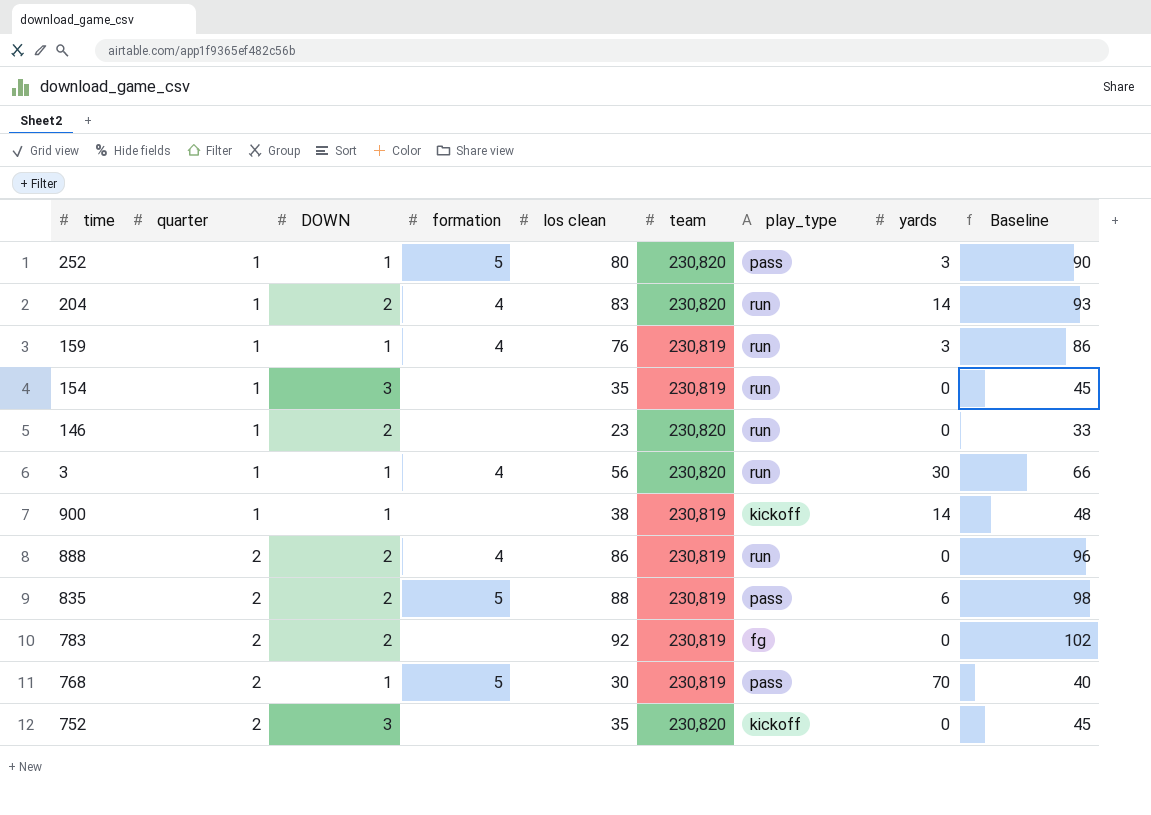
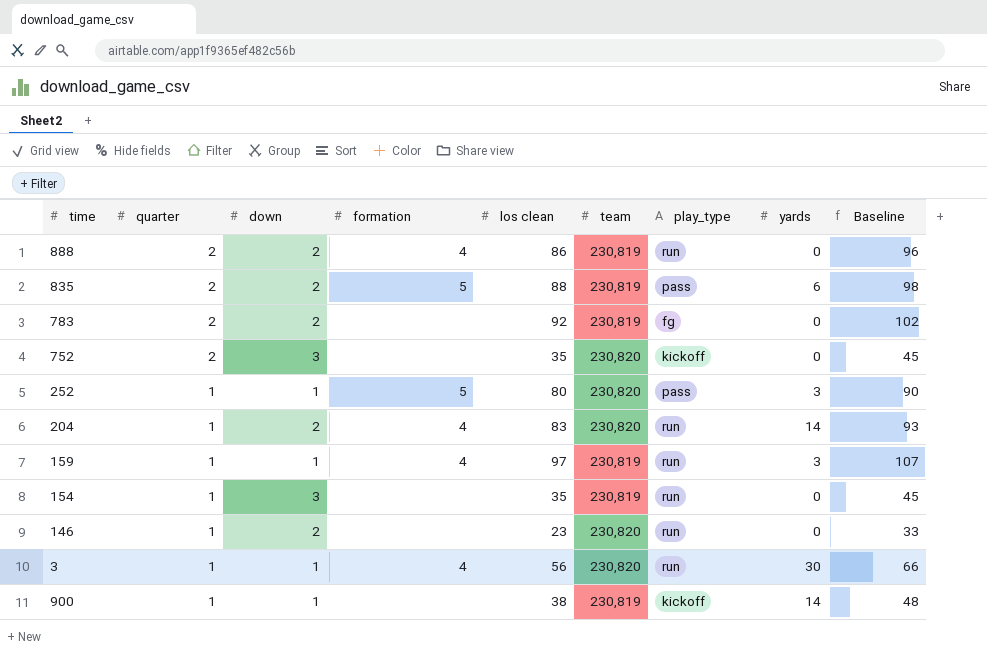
row order: quarter ascending -> quarter descending
column name: DOWN -> down
row 768: 2 | 1 | 5 | 30 | 230,819 | pass | 70 | 40 -> none
159 | los clean: 76 -> 97
159 | Baseline: 86 -> 107

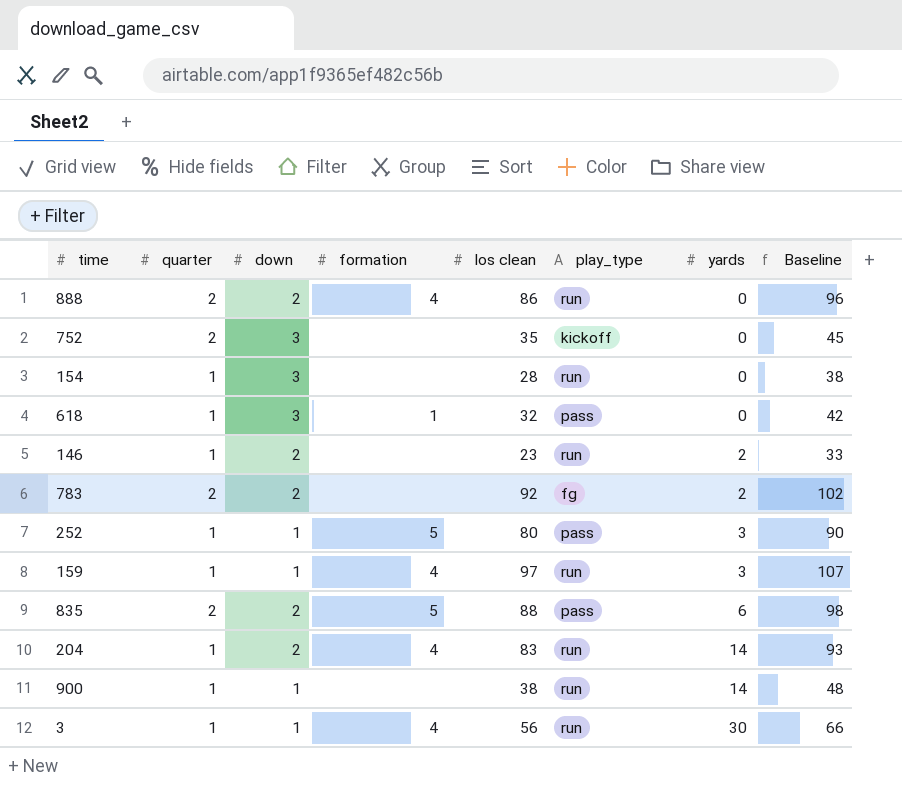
row order: quarter descending -> yards ascending
column team | position: 6 -> none
154 | los clean: 35 -> 28
154 | Baseline: 45 -> 38
row 618: none -> 1 | 3 | 1 | 32 | pass | 0 | 42
146 | yards: 0 -> 2
783 | yards: 0 -> 2
900 | play_type: kickoff -> run

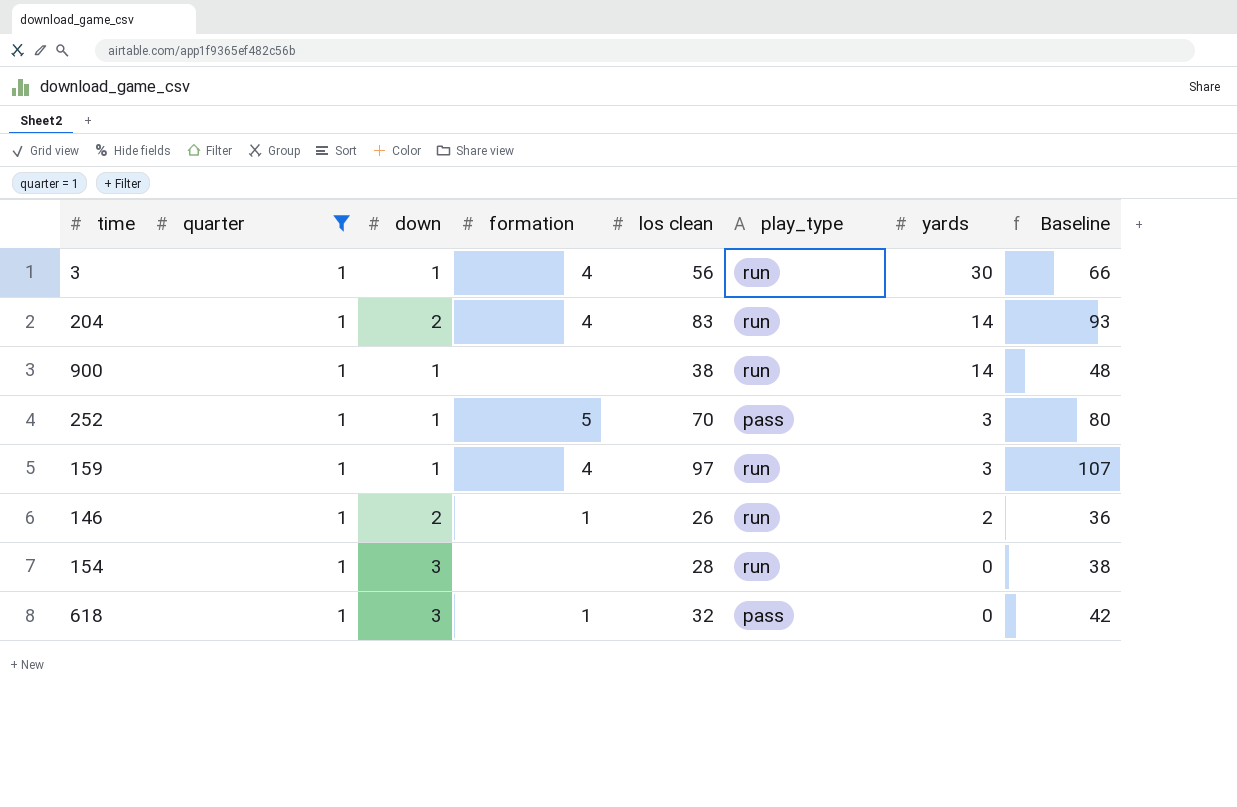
filter: none -> quarter = 1
row order: yards ascending -> yards descending
252 | los clean: 80 -> 70
252 | Baseline: 90 -> 80
146 | formation: none -> 1
146 | los clean: 23 -> 26
146 | Baseline: 33 -> 36

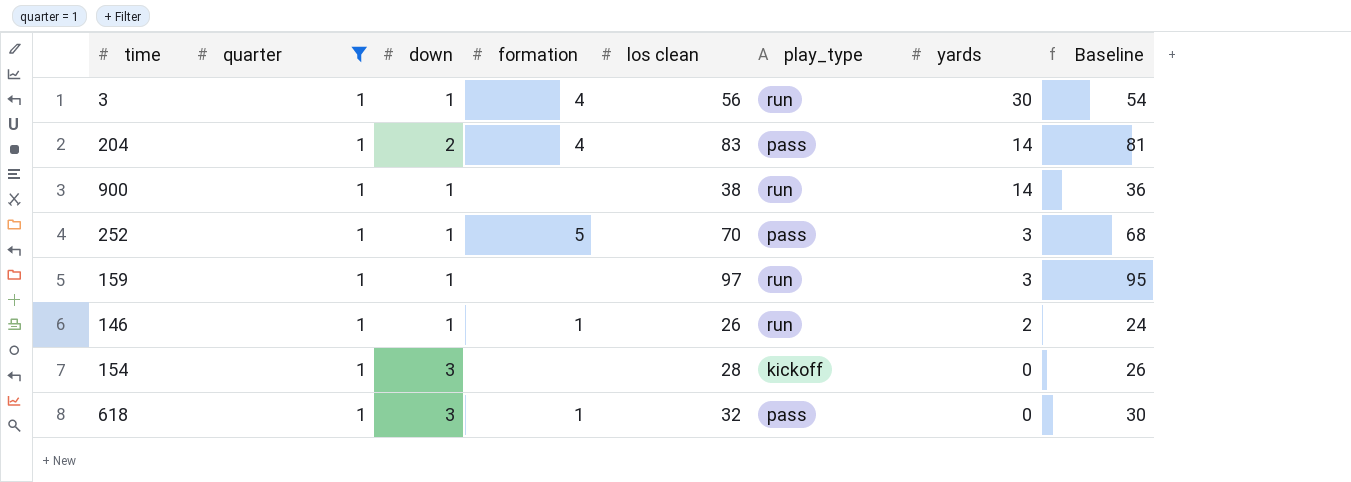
column Baseline | formula: [los clean] + 10 -> [los clean] - 2
204 | play_type: run -> pass
159 | formation: 4 -> none
146 | down: 2 -> 1
154 | play_type: run -> kickoff

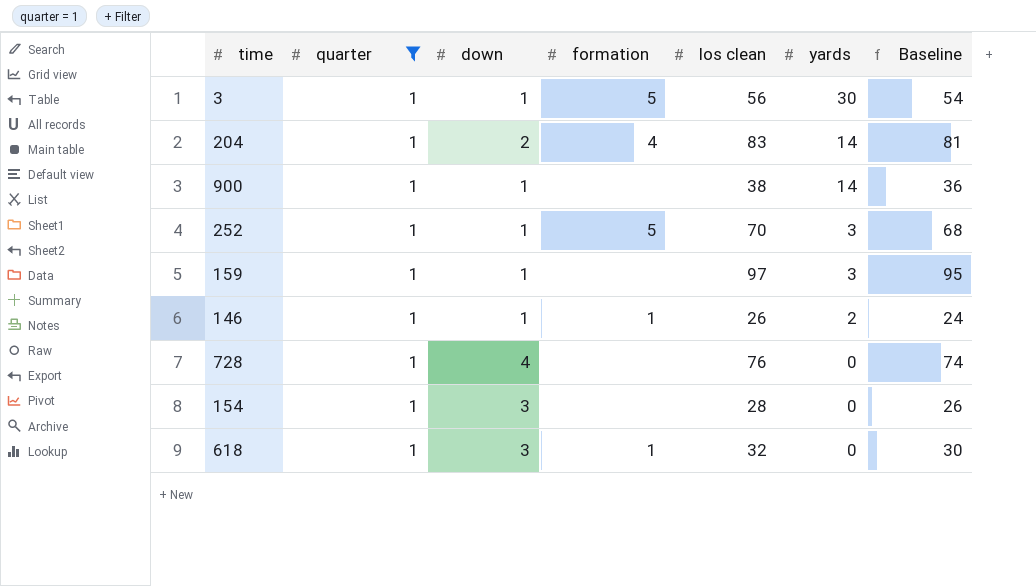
column play_type | position: 6 -> none
3 | formation: 4 -> 5
row 728: none -> 1 | 4 | none | 76 | 0 | 74

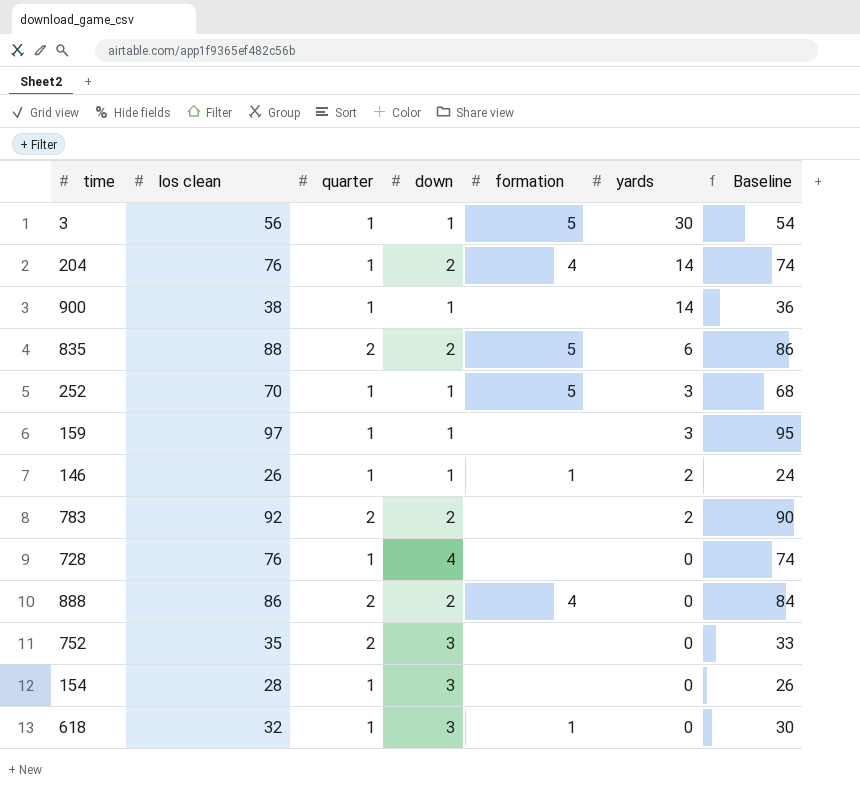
filter: quarter = 1 -> none
column los clean | position: 5 -> 2
204 | los clean: 83 -> 76
204 | Baseline: 81 -> 74

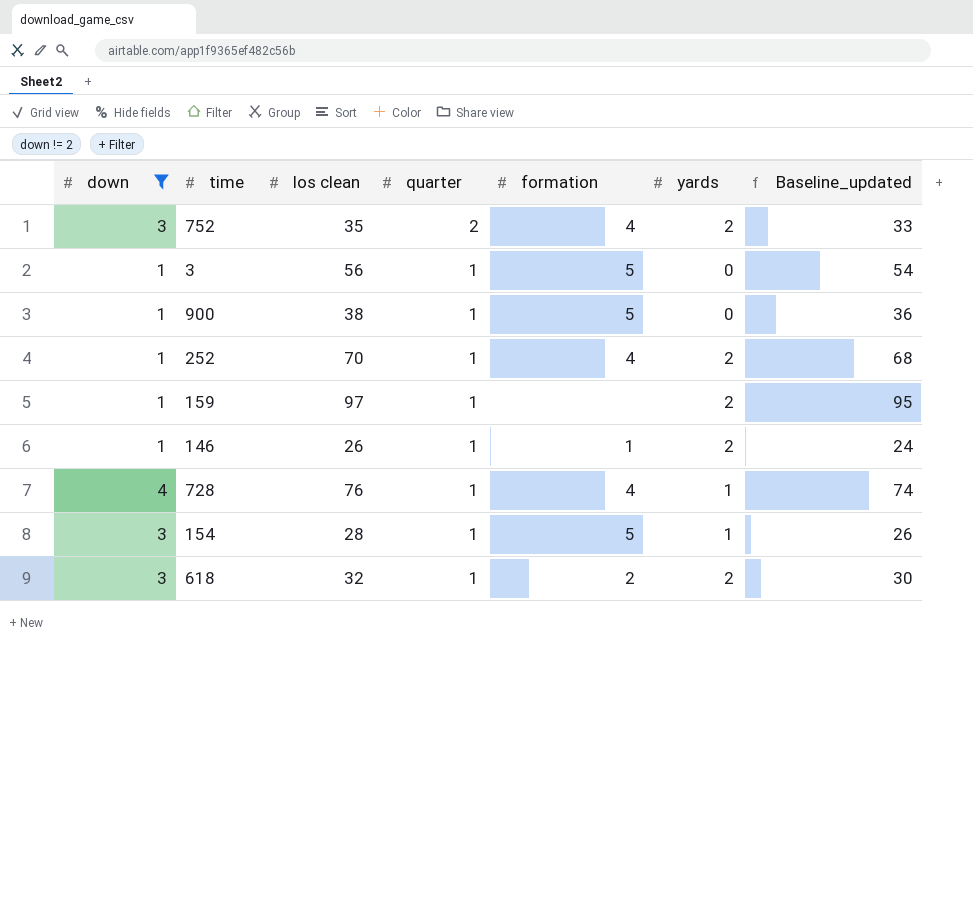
filter: none -> down != 2
row order: yards descending -> quarter descending
column down | position: 4 -> 1
column name: Baseline -> Baseline_updated
752 | formation: none -> 4
752 | yards: 0 -> 2
3 | yards: 30 -> 0
900 | formation: none -> 5
900 | yards: 14 -> 0
252 | formation: 5 -> 4
252 | yards: 3 -> 2
159 | yards: 3 -> 2
728 | formation: none -> 4
728 | yards: 0 -> 1
154 | formation: none -> 5
154 | yards: 0 -> 1
618 | formation: 1 -> 2
618 | yards: 0 -> 2

